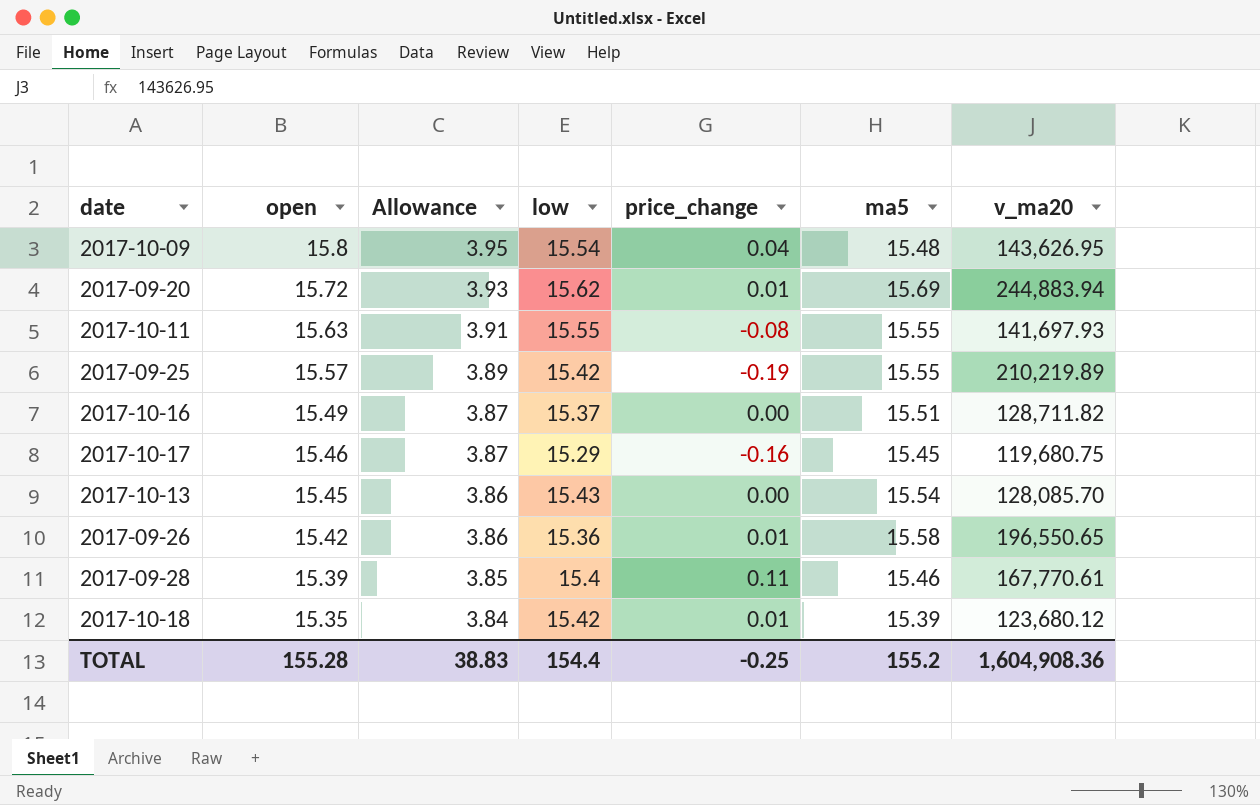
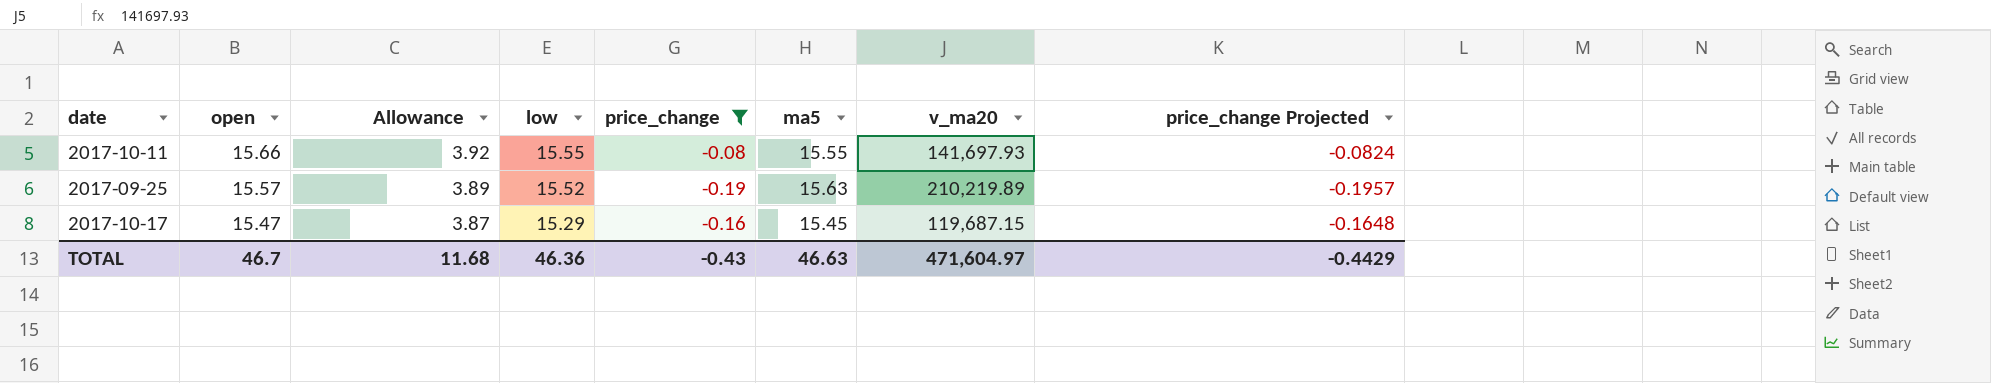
filter: none -> price_change <= -0.08
column price_change Projected | formula: none -> [price_change] * 1.03
2017-10-11 | open: 15.63 -> 15.66
2017-10-11 | Allowance: 3.91 -> 3.92
2017-09-25 | low: 15.42 -> 15.52
2017-09-25 | ma5: 15.55 -> 15.63
2017-10-17 | open: 15.46 -> 15.47
2017-10-17 | v_ma20: 119,680.75 -> 119,687.15
TOTAL | open: 155.28 -> 46.7
TOTAL | Allowance: 38.83 -> 11.68
TOTAL | low: 154.4 -> 46.36
TOTAL | price_change: -0.25 -> -0.43
TOTAL | ma5: 155.2 -> 46.63
TOTAL | v_ma20: 1,604,908.36 -> 471,604.97

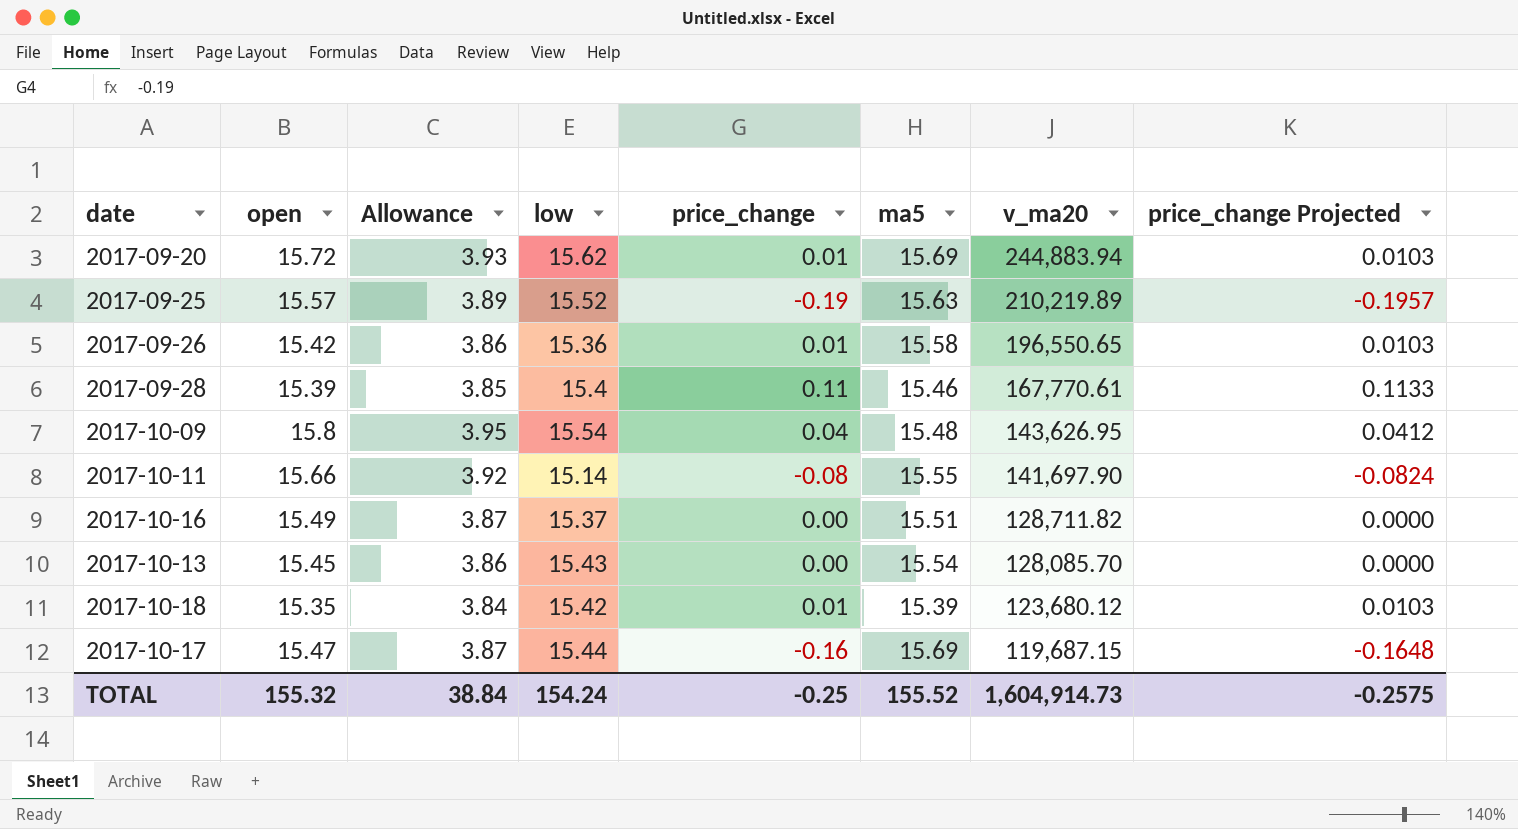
filter: price_change <= -0.08 -> none
row order: open descending -> v_ma20 descending
2017-10-11 | low: 15.55 -> 15.14
2017-10-11 | v_ma20: 141,697.93 -> 141,697.90
2017-10-17 | low: 15.29 -> 15.44
2017-10-17 | ma5: 15.45 -> 15.69
TOTAL | open: 46.7 -> 155.32
TOTAL | Allowance: 11.68 -> 38.84
TOTAL | low: 46.36 -> 154.24
TOTAL | price_change: -0.43 -> -0.25
TOTAL | ma5: 46.63 -> 155.52
TOTAL | v_ma20: 471,604.97 -> 1,604,914.73
TOTAL | price_change Projected: -0.4429 -> -0.2575

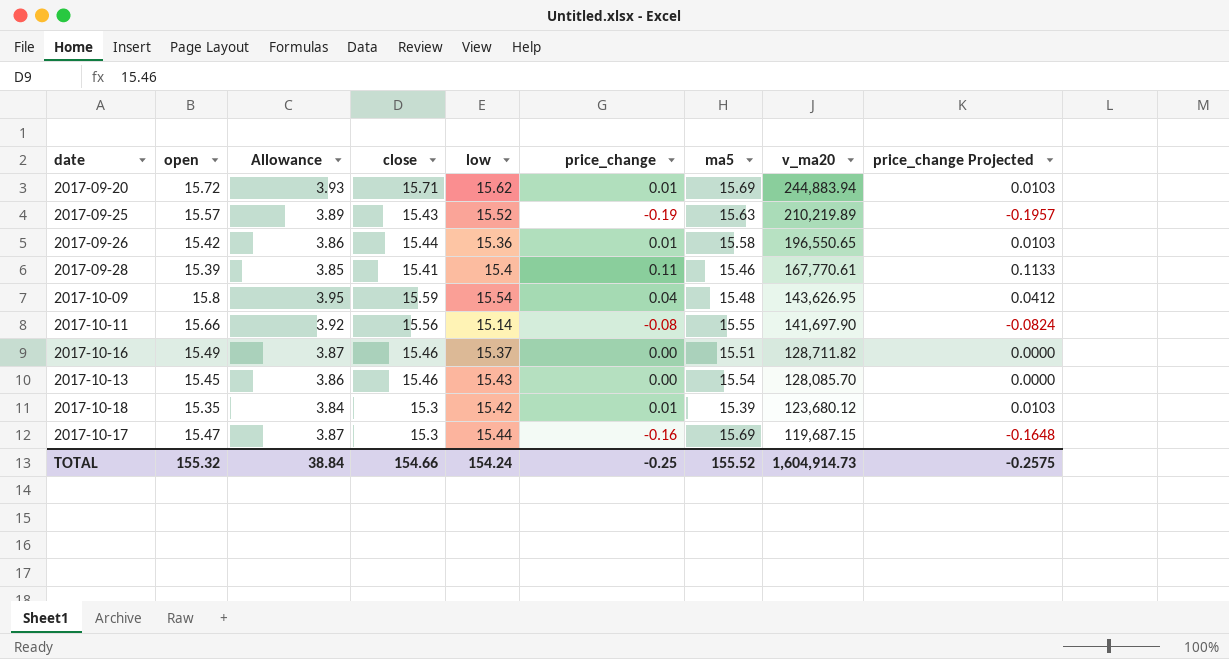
column close | position: none -> 4

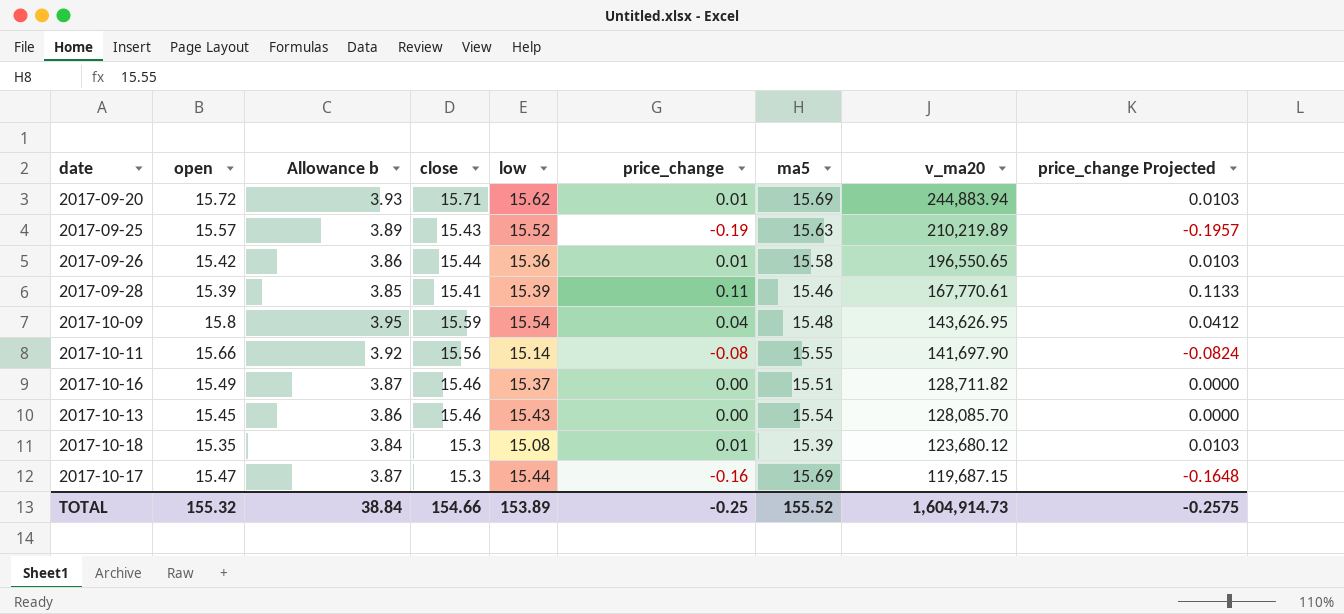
column name: Allowance -> Allowance b
2017-09-28 | low: 15.4 -> 15.39
2017-10-18 | low: 15.42 -> 15.08
TOTAL | low: 154.24 -> 153.89

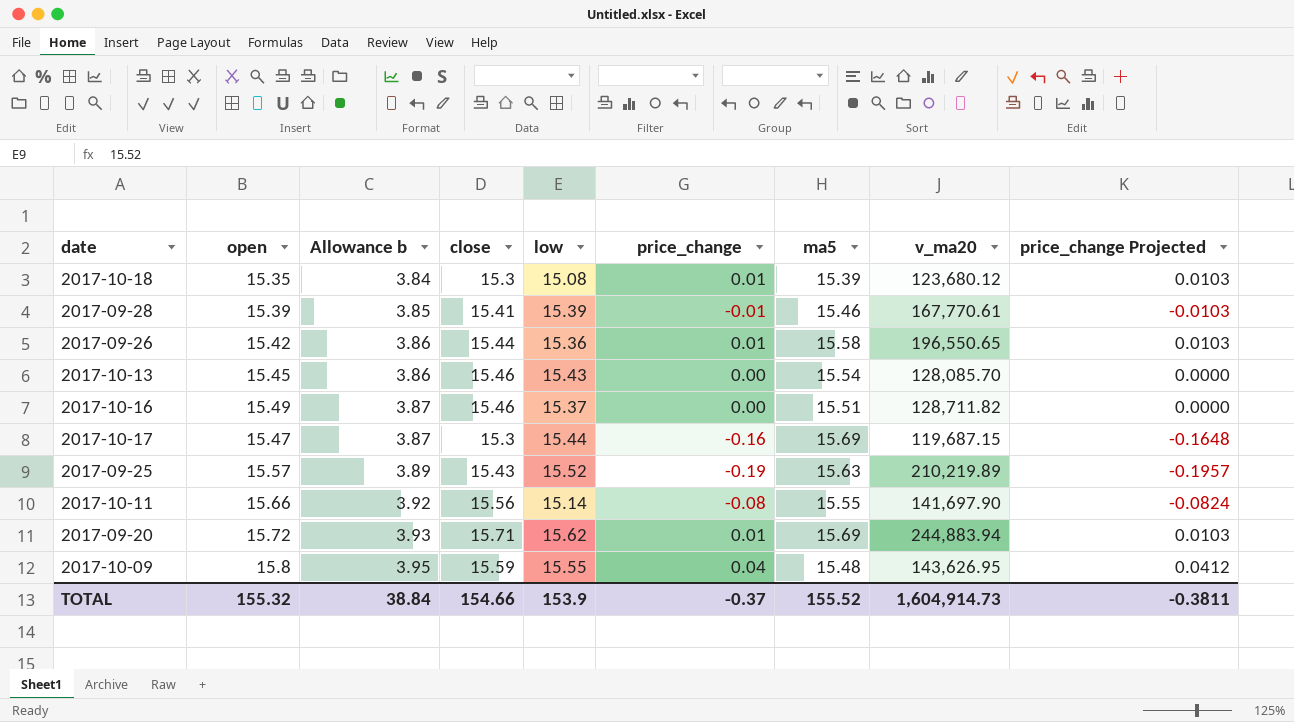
row order: v_ma20 descending -> Allowance b ascending
2017-09-28 | price_change: 0.11 -> -0.01
2017-09-28 | price_change Projected: 0.1133 -> -0.0103
2017-10-09 | low: 15.54 -> 15.55
TOTAL | low: 153.89 -> 153.9
TOTAL | price_change: -0.25 -> -0.37
TOTAL | price_change Projected: -0.2575 -> -0.3811

